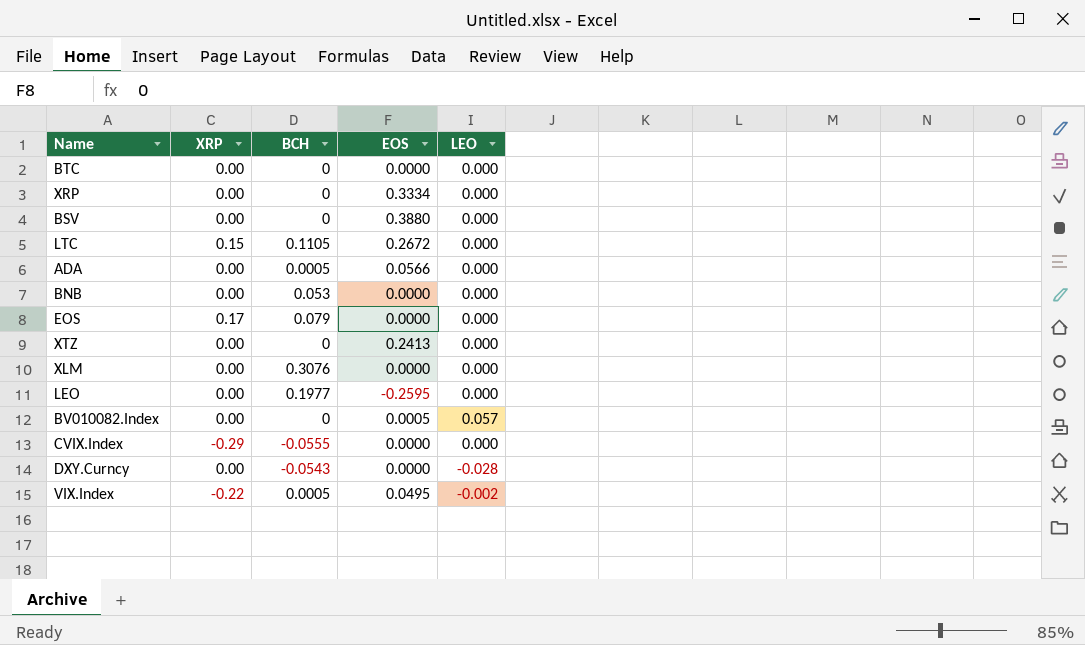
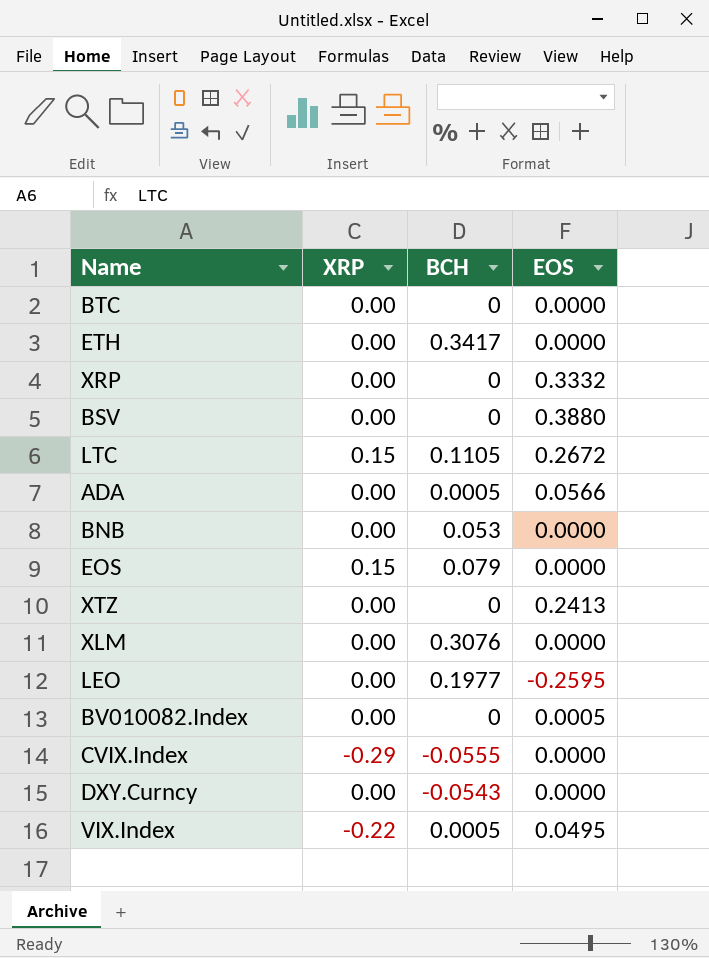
column LEO | position: 5 -> none
row ETH: none -> 0.00 | 0.3417 | 0.0000
XRP | EOS: 0.3334 -> 0.3332
EOS | XRP: 0.17 -> 0.15

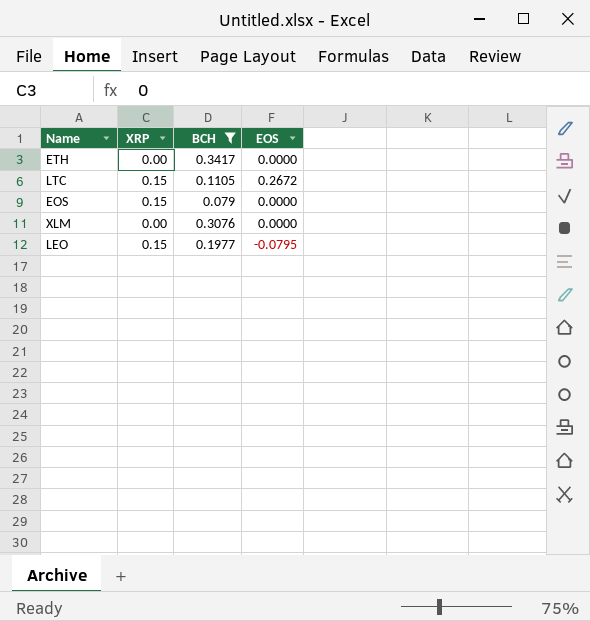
filter: none -> BCH >= 0.079
LEO | XRP: 0.00 -> 0.15
LEO | EOS: -0.2595 -> -0.0795

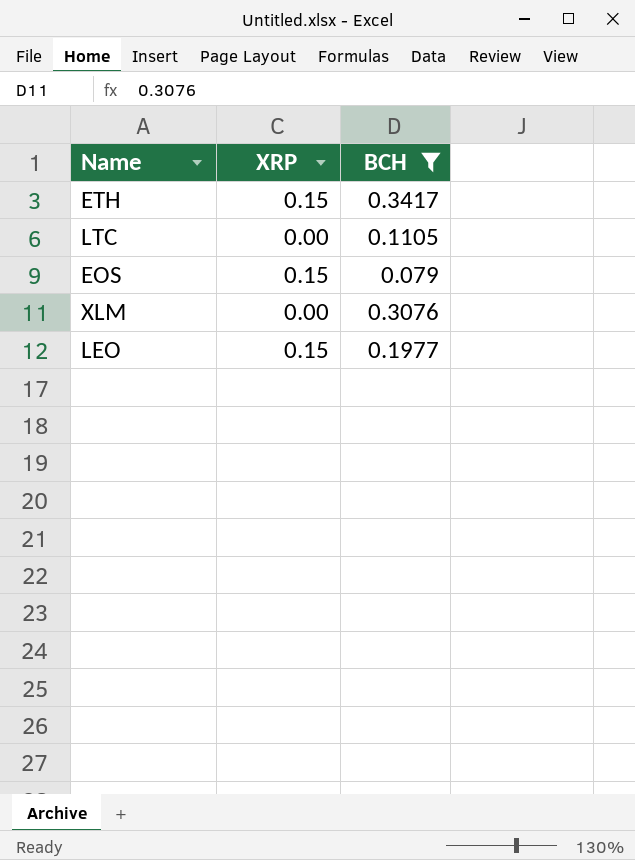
column EOS | position: 4 -> none
ETH | XRP: 0.00 -> 0.15
LTC | XRP: 0.15 -> 0.00

